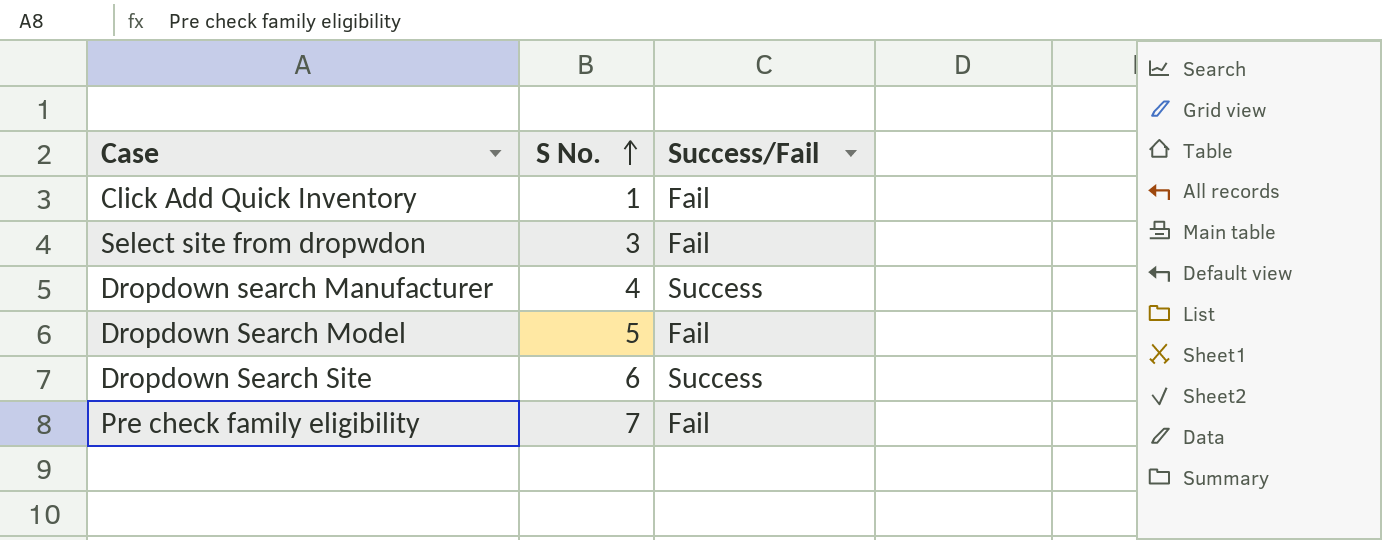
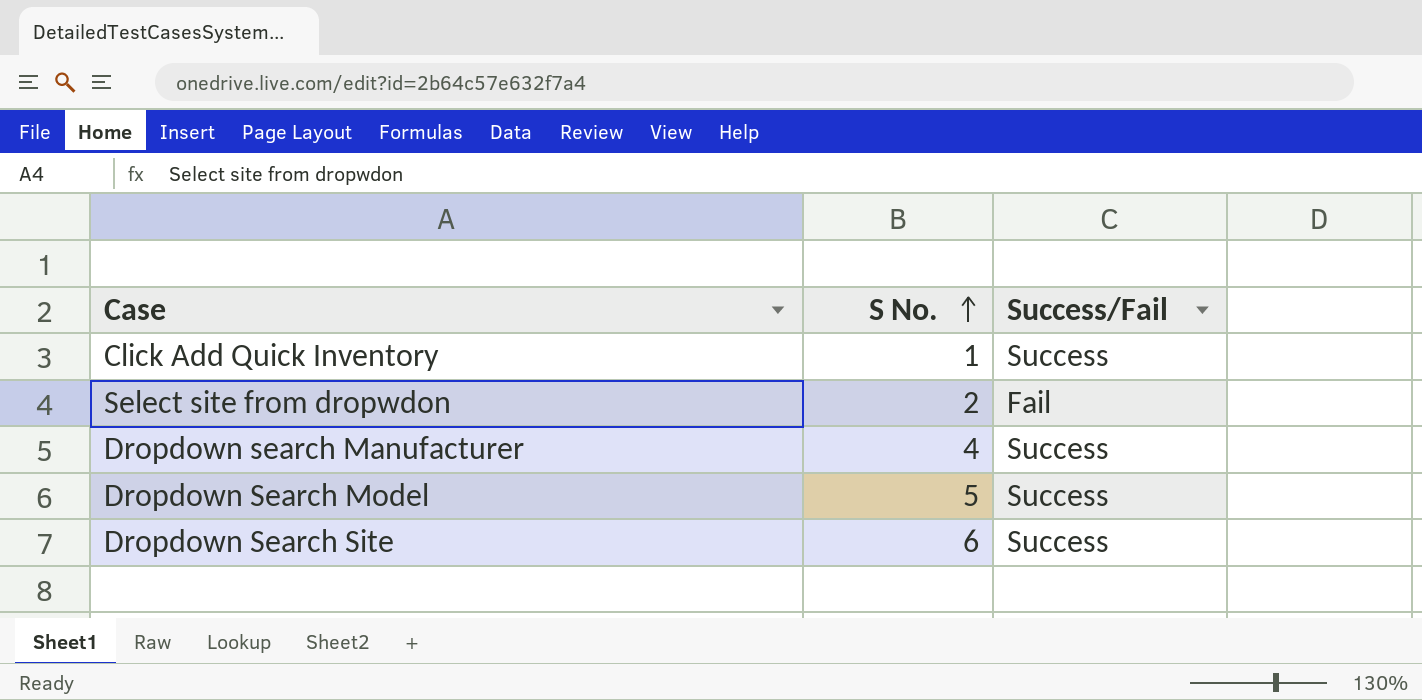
row Pre check family eligibility: 7 | Fail -> none
Click Add Quick Inventory | Success/Fail: Fail -> Success
Select site from dropwdon | S No.: 3 -> 2
Dropdown Search Model | Success/Fail: Fail -> Success

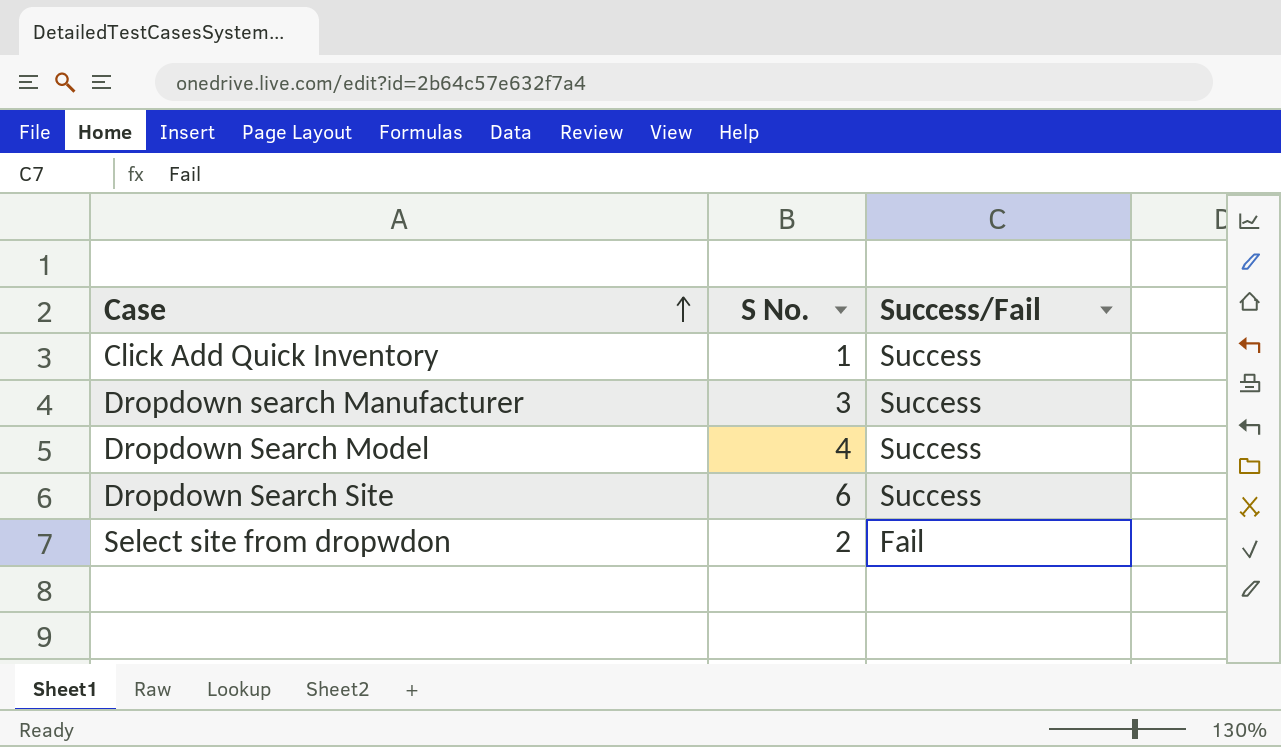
row order: S No. ascending -> Case ascending
Dropdown search Manufacturer | S No.: 4 -> 3
Dropdown Search Model | S No.: 5 -> 4

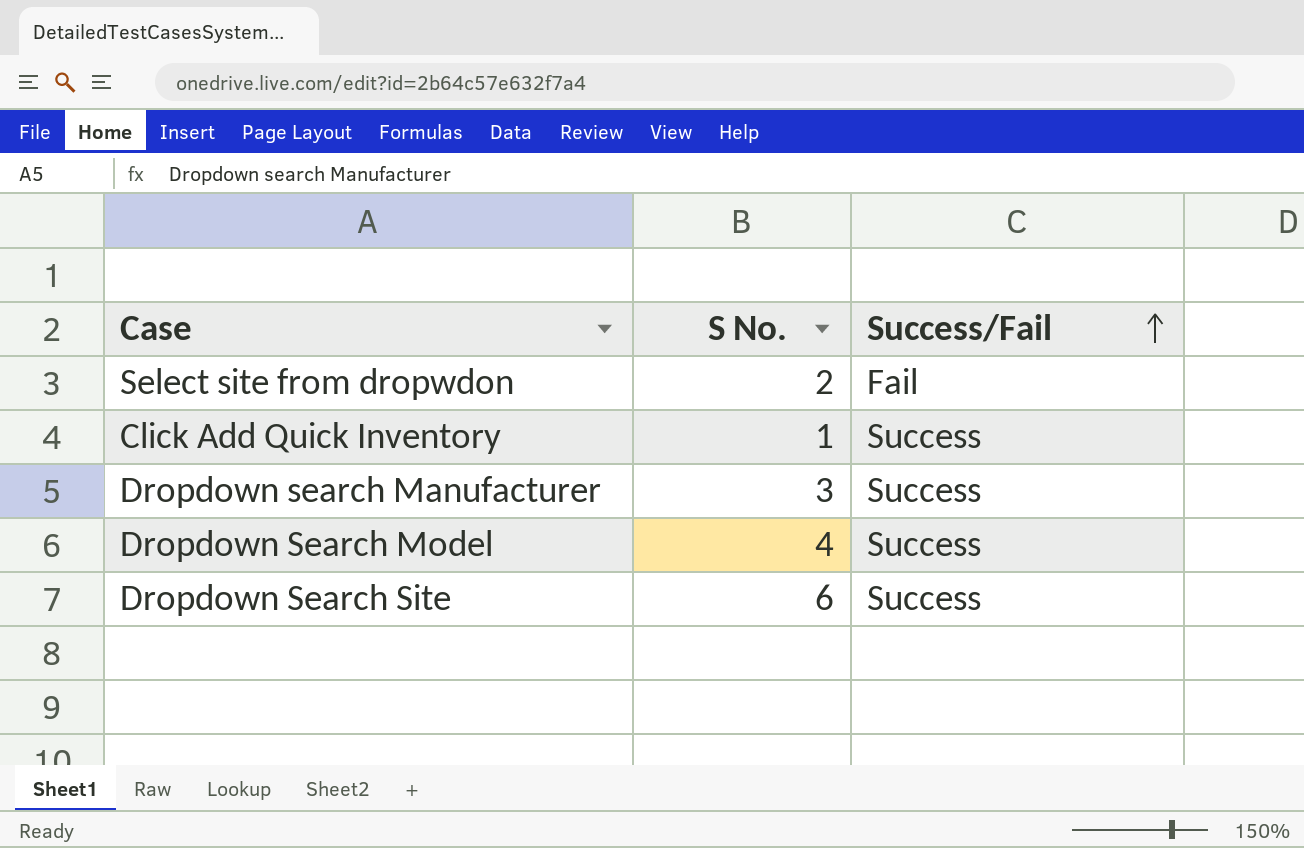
row order: Case ascending -> Success/Fail ascending

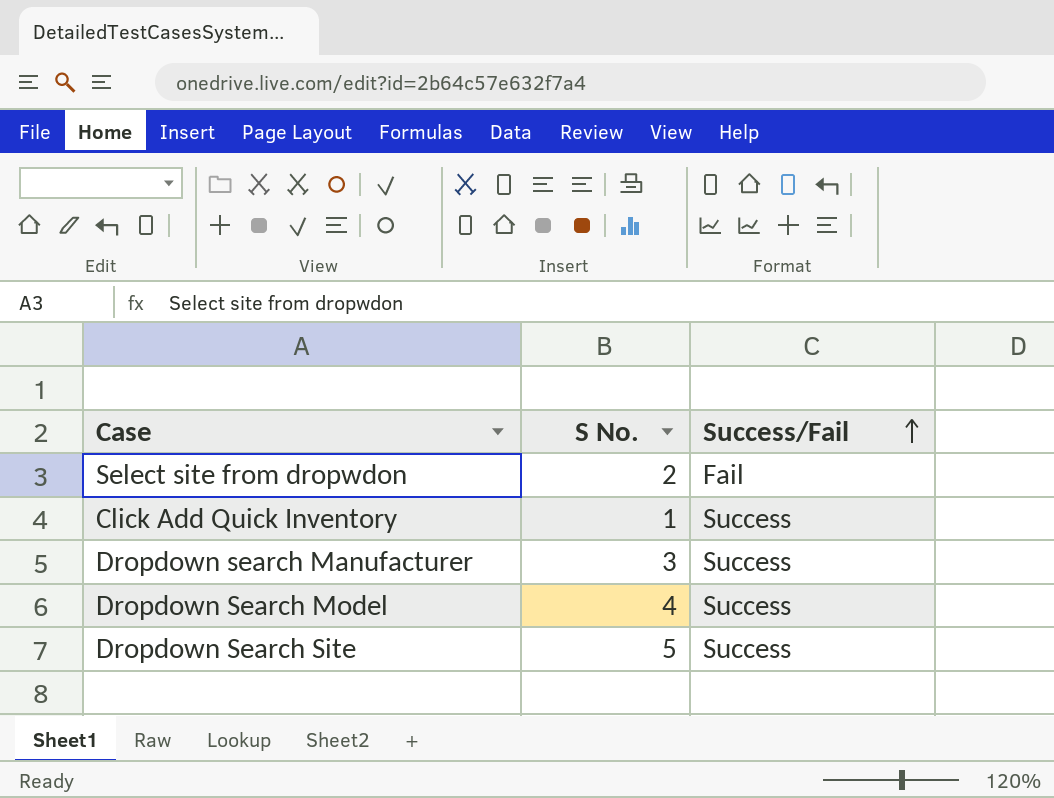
Dropdown Search Site | S No.: 6 -> 5

